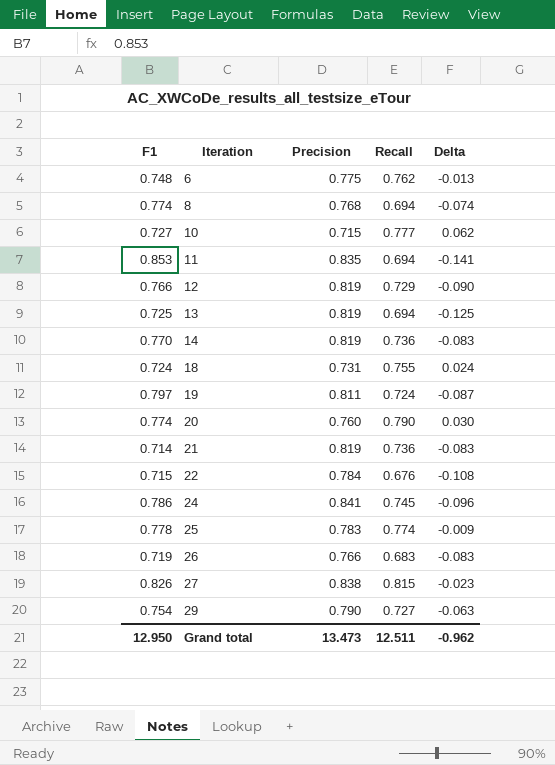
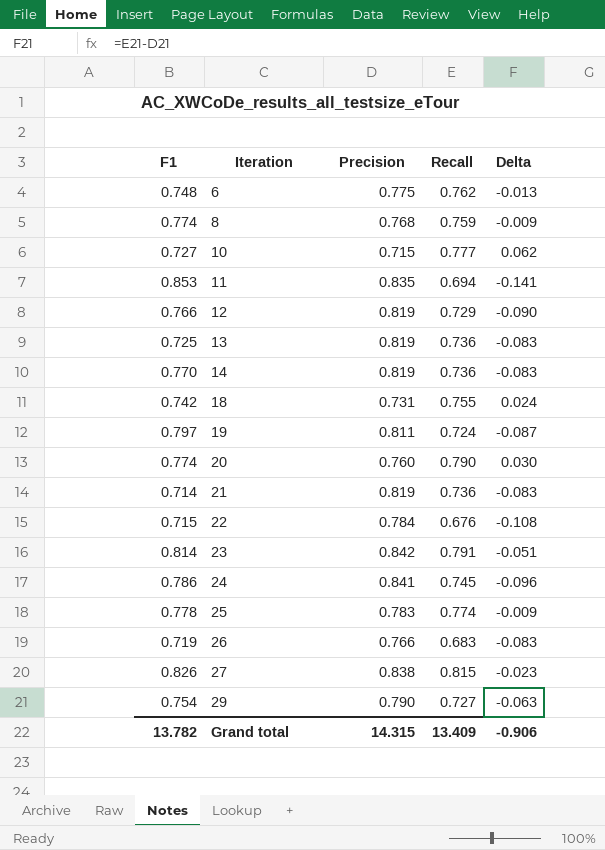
8 | Recall: 0.694 -> 0.759
8 | Delta: -0.074 -> -0.009
13 | Recall: 0.694 -> 0.736
13 | Delta: -0.125 -> -0.083
18 | F1: 0.724 -> 0.742
row 23: none -> 0.814 | 0.842 | 0.791 | -0.051
Grand total | F1: 12.950 -> 13.782
Grand total | Precision: 13.473 -> 14.315
Grand total | Recall: 12.511 -> 13.409
Grand total | Delta: -0.962 -> -0.906

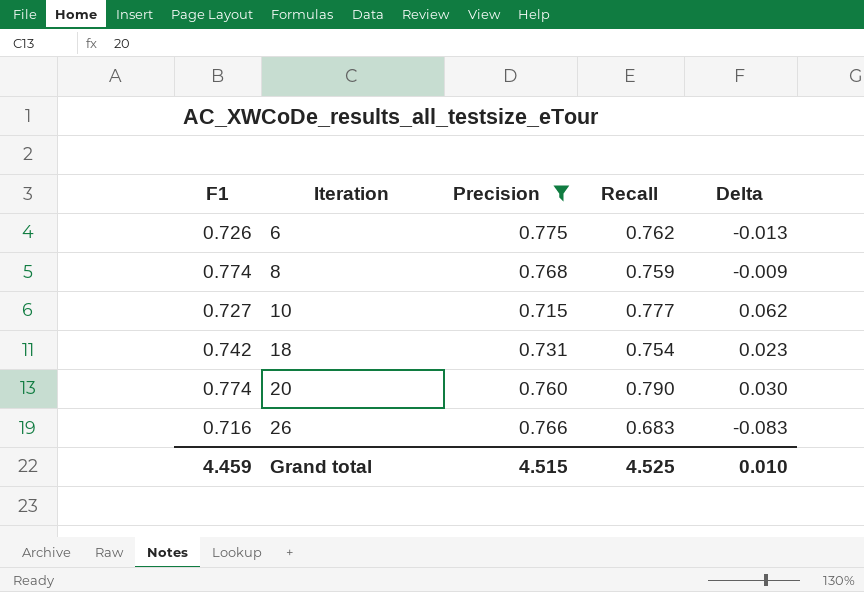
filter: none -> Precision <= 0.775
6 | F1: 0.748 -> 0.726
18 | Recall: 0.755 -> 0.754
18 | Delta: 0.024 -> 0.023
26 | F1: 0.719 -> 0.716
Grand total | F1: 13.782 -> 4.459
Grand total | Precision: 14.315 -> 4.515
Grand total | Recall: 13.409 -> 4.525
Grand total | Delta: -0.906 -> 0.010

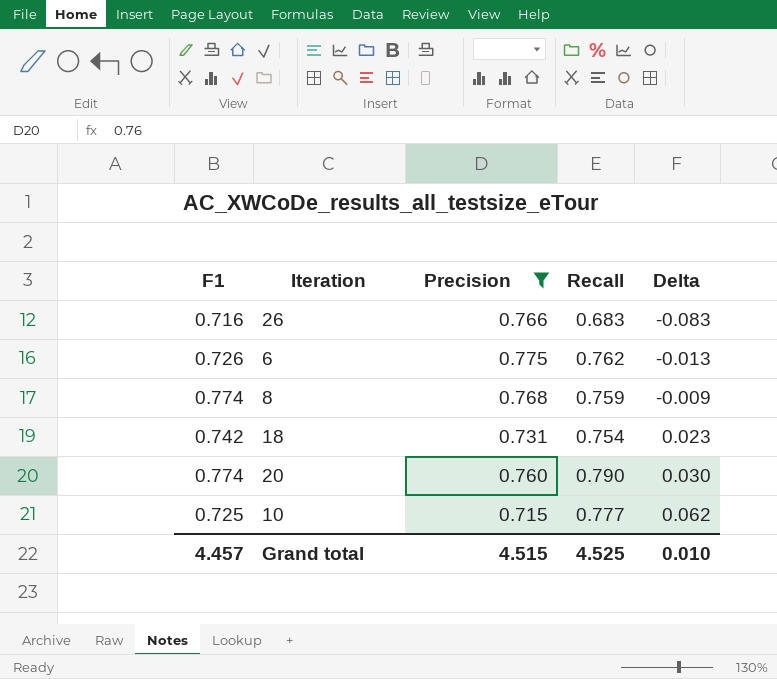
row order: Iteration ascending -> Delta ascending
10 | F1: 0.727 -> 0.725
Grand total | F1: 4.459 -> 4.457

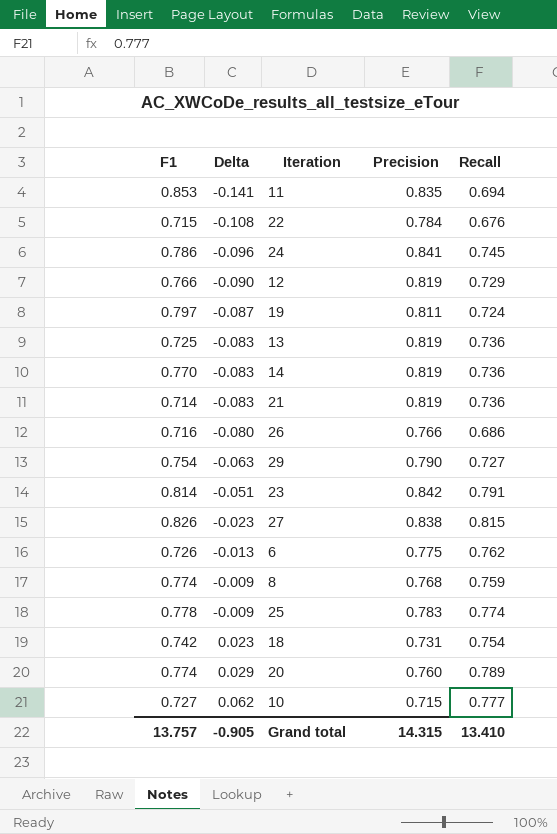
filter: Precision <= 0.775 -> none
column Delta | position: 5 -> 2
26 | Delta: -0.083 -> -0.080
26 | Recall: 0.683 -> 0.686
20 | Delta: 0.030 -> 0.029
20 | Recall: 0.790 -> 0.789
10 | F1: 0.725 -> 0.727
Grand total | F1: 4.457 -> 13.757
Grand total | Delta: 0.010 -> -0.905
Grand total | Precision: 4.515 -> 14.315
Grand total | Recall: 4.525 -> 13.410

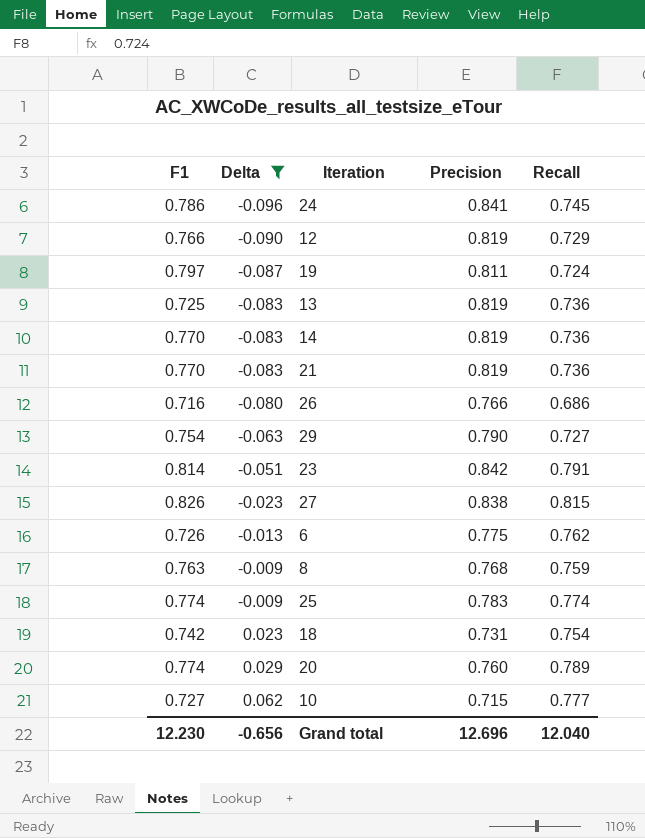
filter: none -> Delta >= -0.096
21 | F1: 0.714 -> 0.770
8 | F1: 0.774 -> 0.763
25 | F1: 0.778 -> 0.774
Grand total | F1: 13.757 -> 12.230
Grand total | Delta: -0.905 -> -0.656
Grand total | Precision: 14.315 -> 12.696
Grand total | Recall: 13.410 -> 12.040

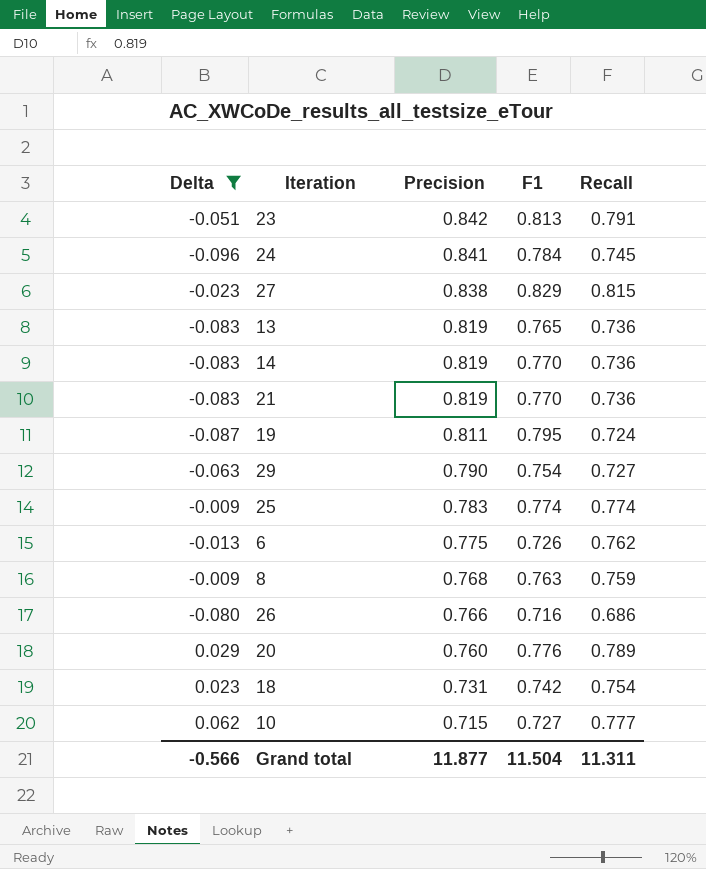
row order: Delta ascending -> Precision descending
column F1 | position: 1 -> 4
row 12: 0.766 | -0.090 | 0.819 | 0.729 -> none
23 | F1: 0.814 -> 0.813
24 | F1: 0.786 -> 0.784
27 | F1: 0.826 -> 0.829
13 | F1: 0.725 -> 0.765
19 | F1: 0.797 -> 0.795
20 | F1: 0.774 -> 0.776
Grand total | Delta: -0.656 -> -0.566
Grand total | Precision: 12.696 -> 11.877
Grand total | F1: 12.230 -> 11.504
Grand total | Recall: 12.040 -> 11.311

